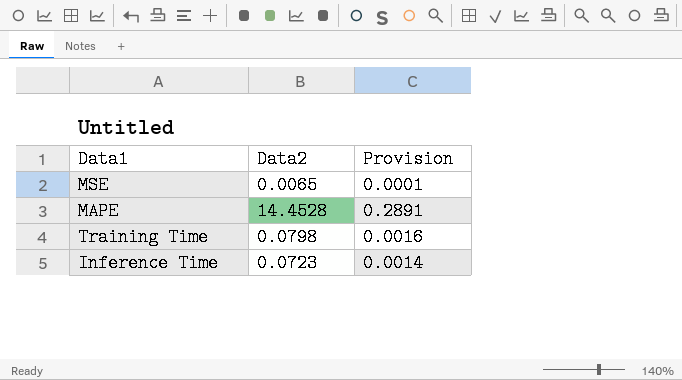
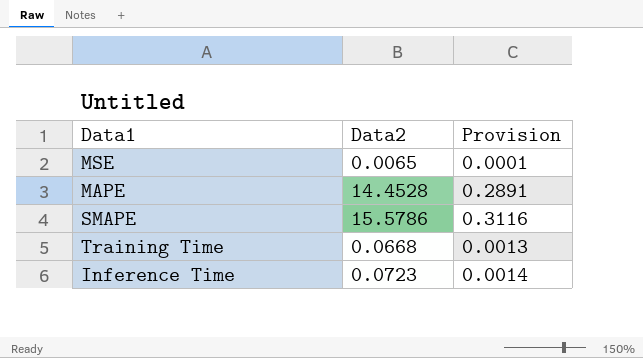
row SMAPE: none -> 15.5786 | 0.3116
Training Time | Data2: 0.0798 -> 0.0668
Training Time | Provision: 0.0016 -> 0.0013

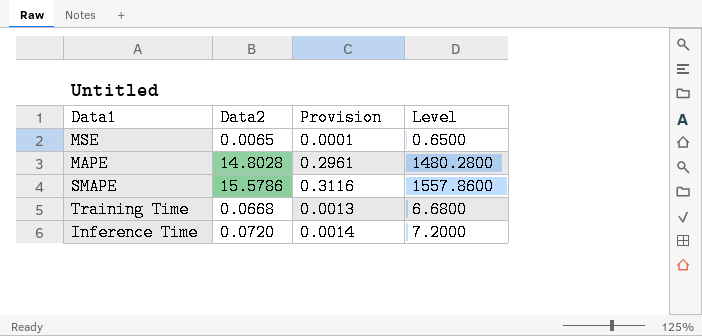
column Level | formula: none -> [Data2] * 100
MAPE | Data2: 14.4528 -> 14.8028
MAPE | Provision: 0.2891 -> 0.2961
Inference Time | Data2: 0.0723 -> 0.0720

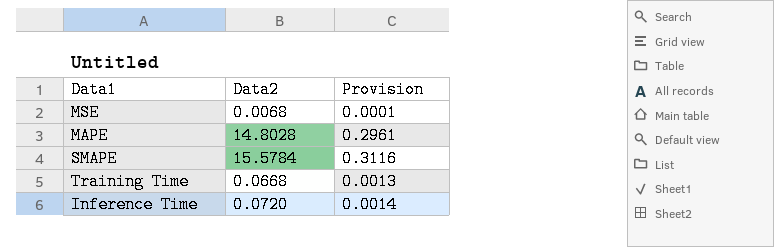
column Level | formula: [Data2] * 100 -> none
MSE | Data2: 0.0065 -> 0.0068
SMAPE | Data2: 15.5786 -> 15.5784

